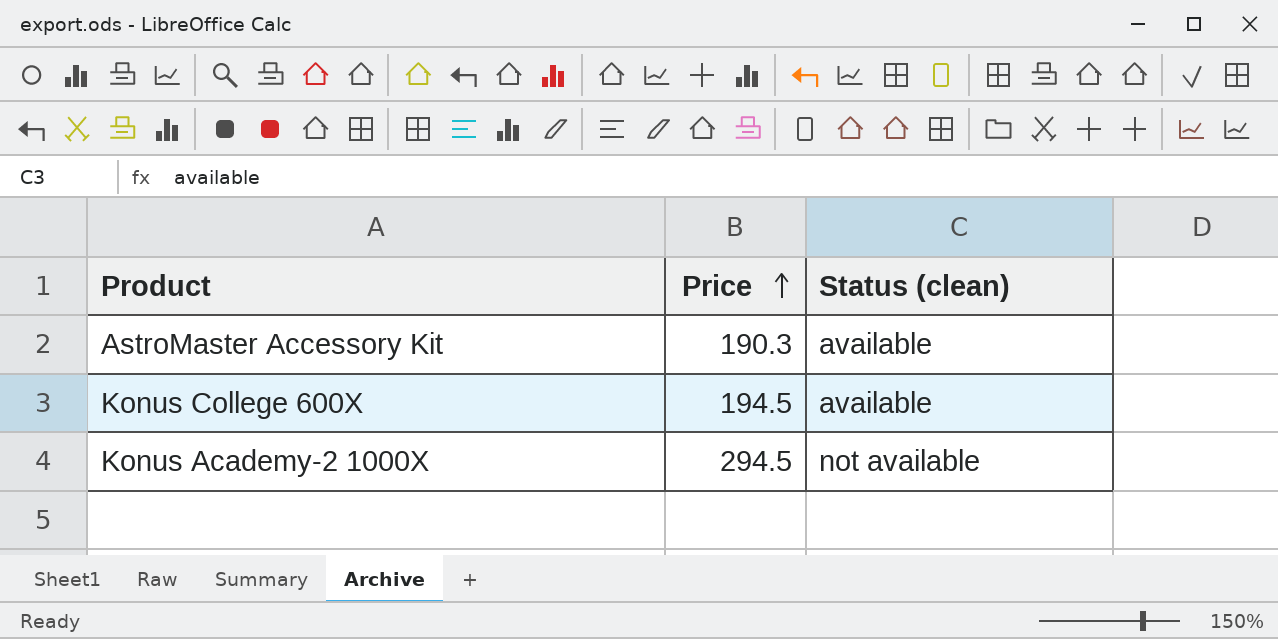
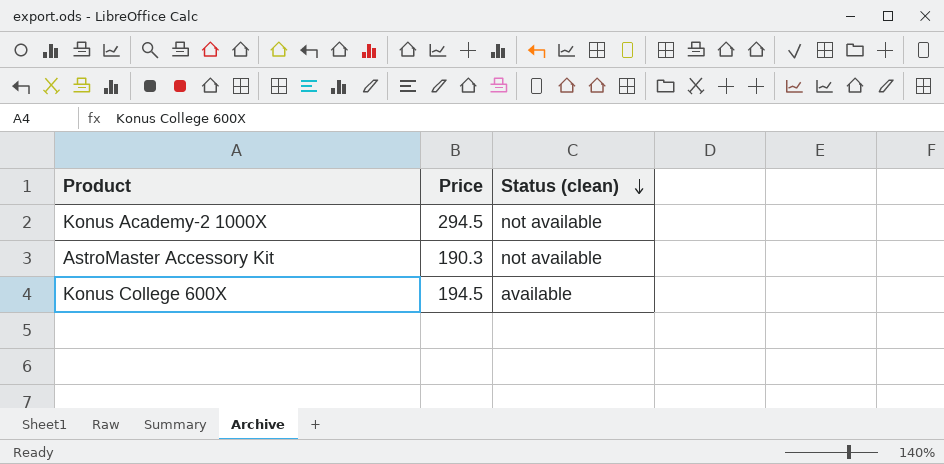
row order: Price ascending -> Status (clean) descending
AstroMaster Accessory Kit | Status (clean): available -> not available

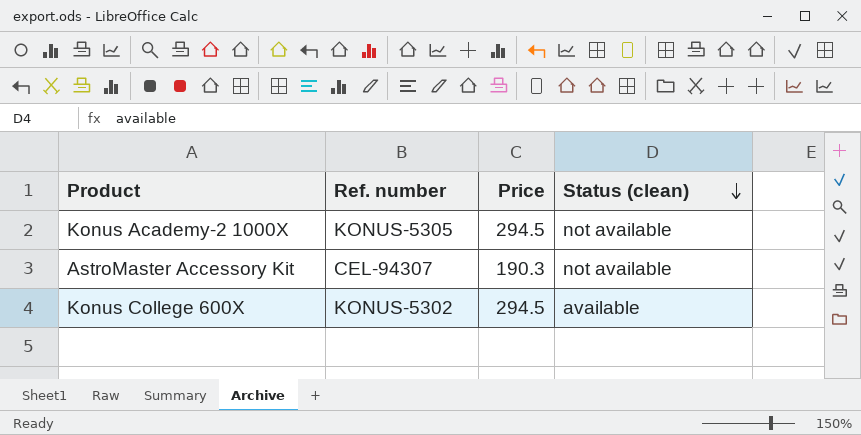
column Ref. number | position: none -> 2
Konus College 600X | Price: 194.5 -> 294.5

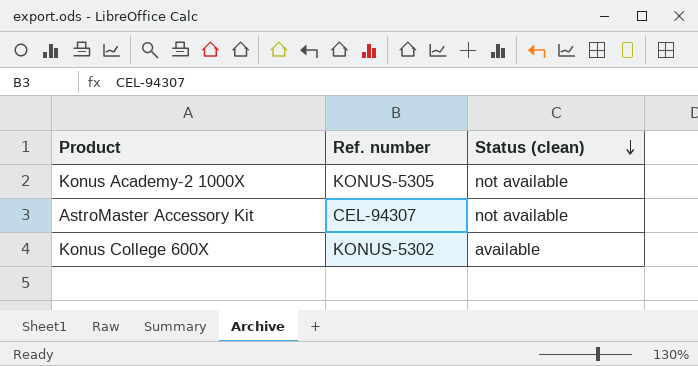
column Price | position: 3 -> none

